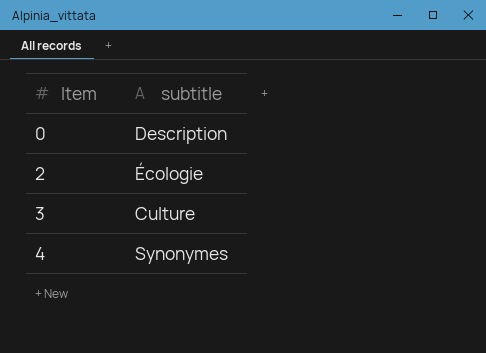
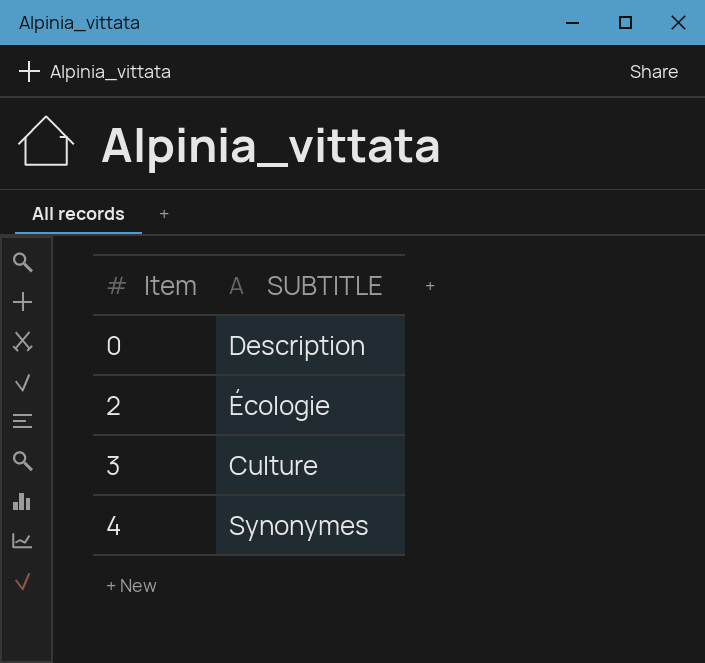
column name: subtitle -> SUBTITLE

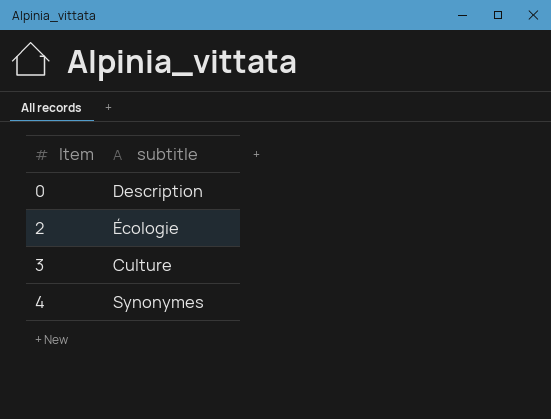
column name: SUBTITLE -> subtitle

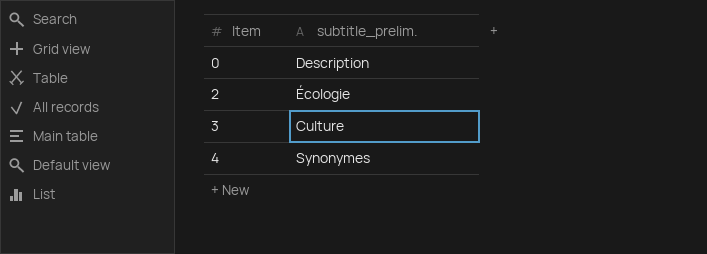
column name: subtitle -> subtitle_prelim.

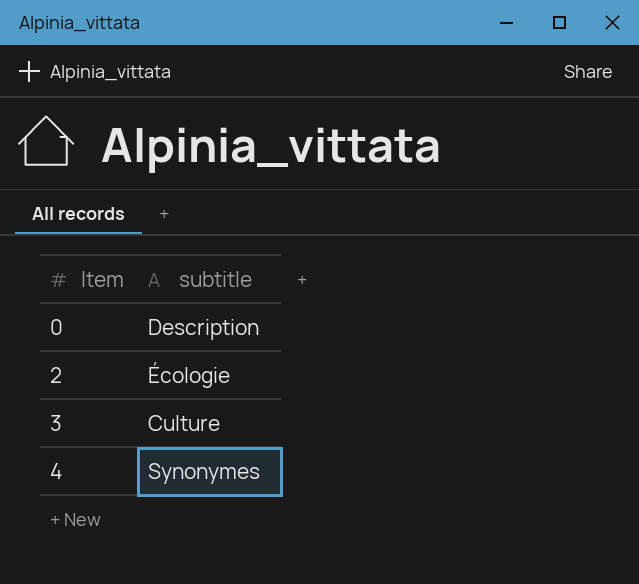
column name: subtitle_prelim. -> subtitle

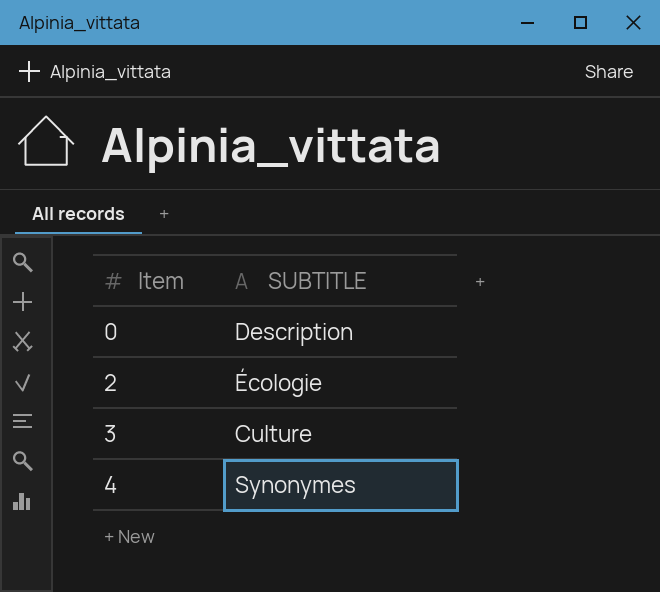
column name: subtitle -> SUBTITLE

